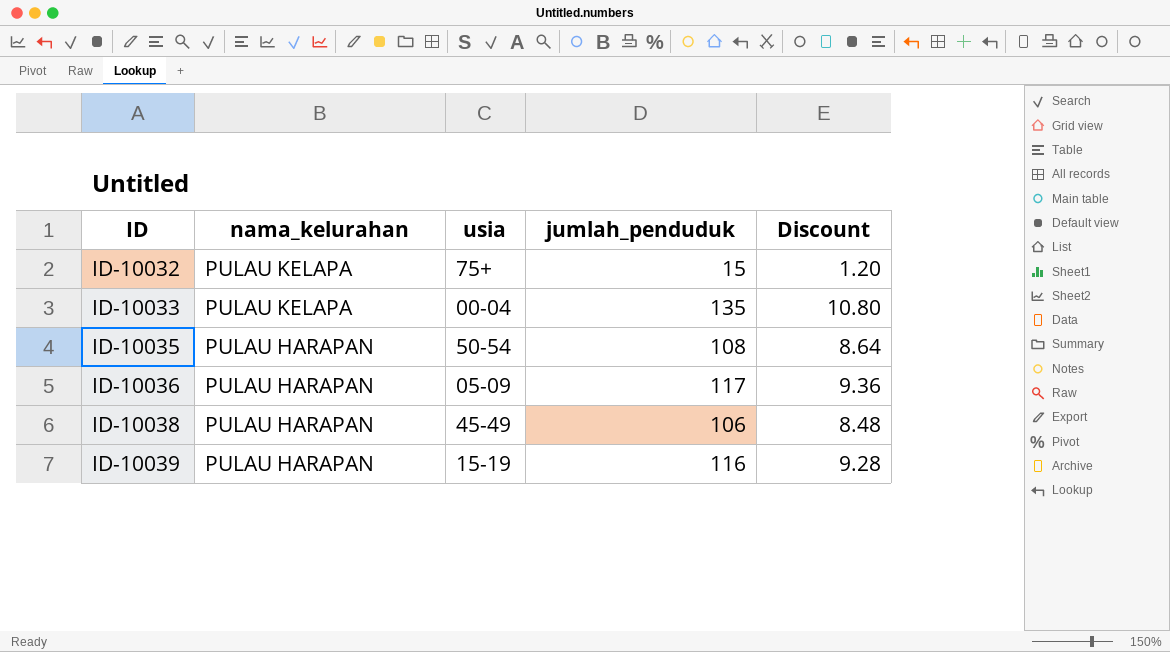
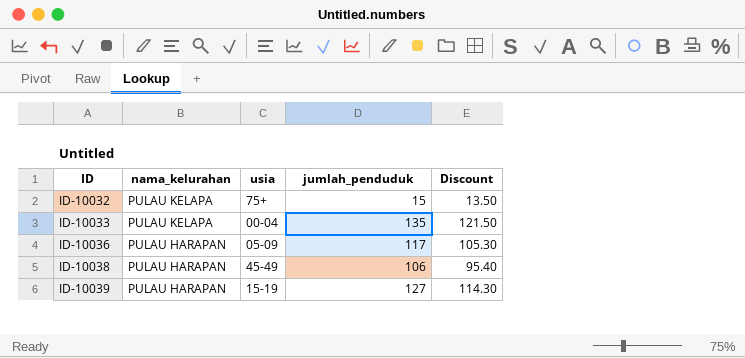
column Discount | formula: [jumlah_penduduk] * 0.08 -> [jumlah_penduduk] * 0.9
row ID-10035: PULAU HARAPAN | 50-54 | 108 | 8.64 -> none
ID-10039 | jumlah_penduduk: 116 -> 127

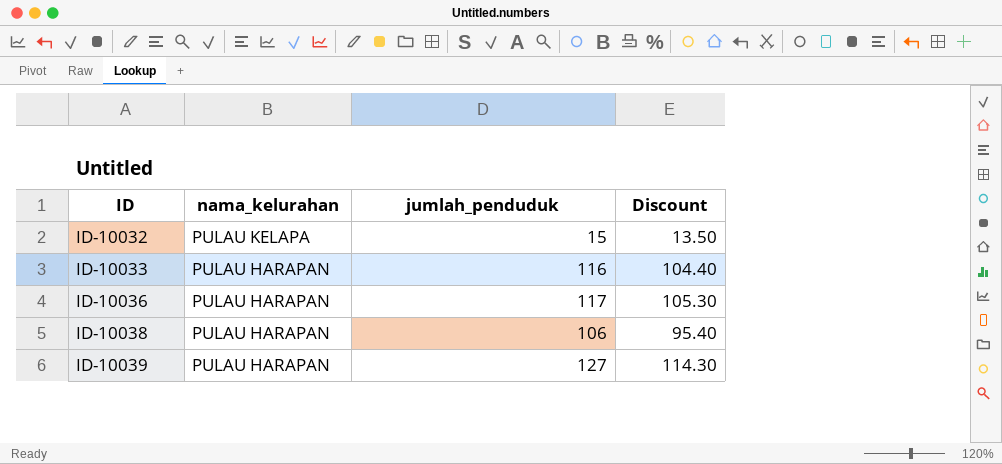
column usia | position: 3 -> none
ID-10033 | nama_kelurahan: PULAU KELAPA -> PULAU HARAPAN
ID-10033 | jumlah_penduduk: 135 -> 116
ID-10033 | Discount: 121.50 -> 104.40

